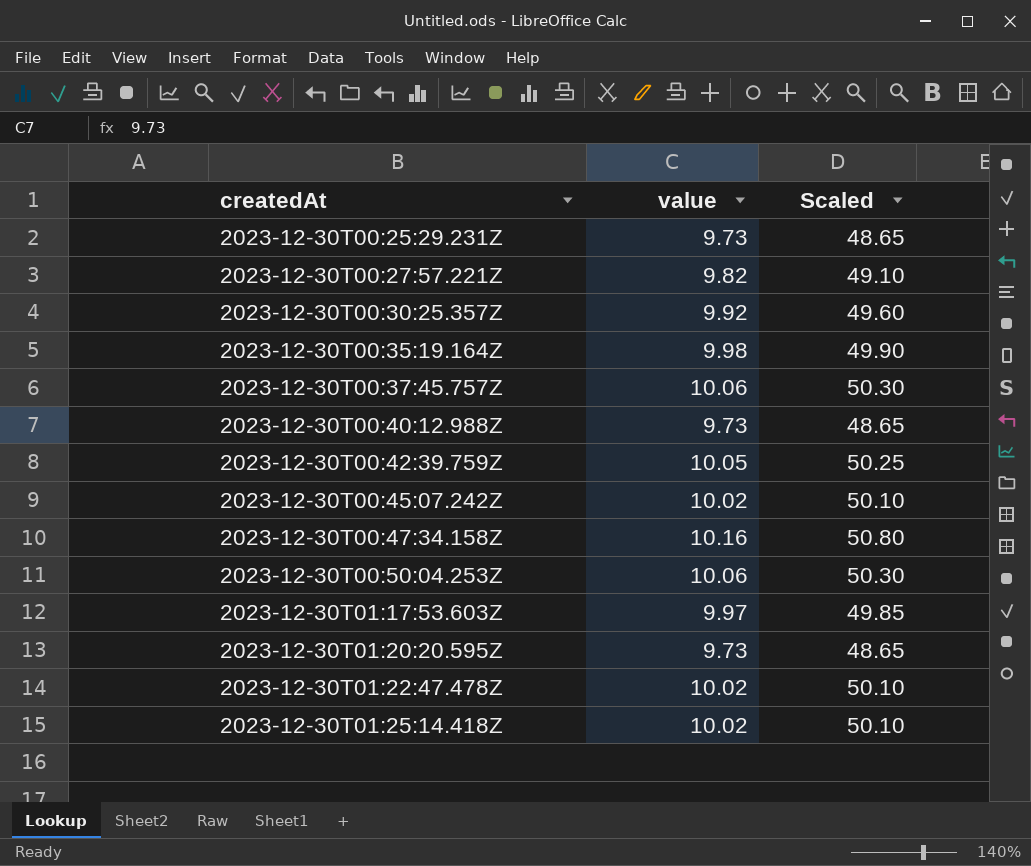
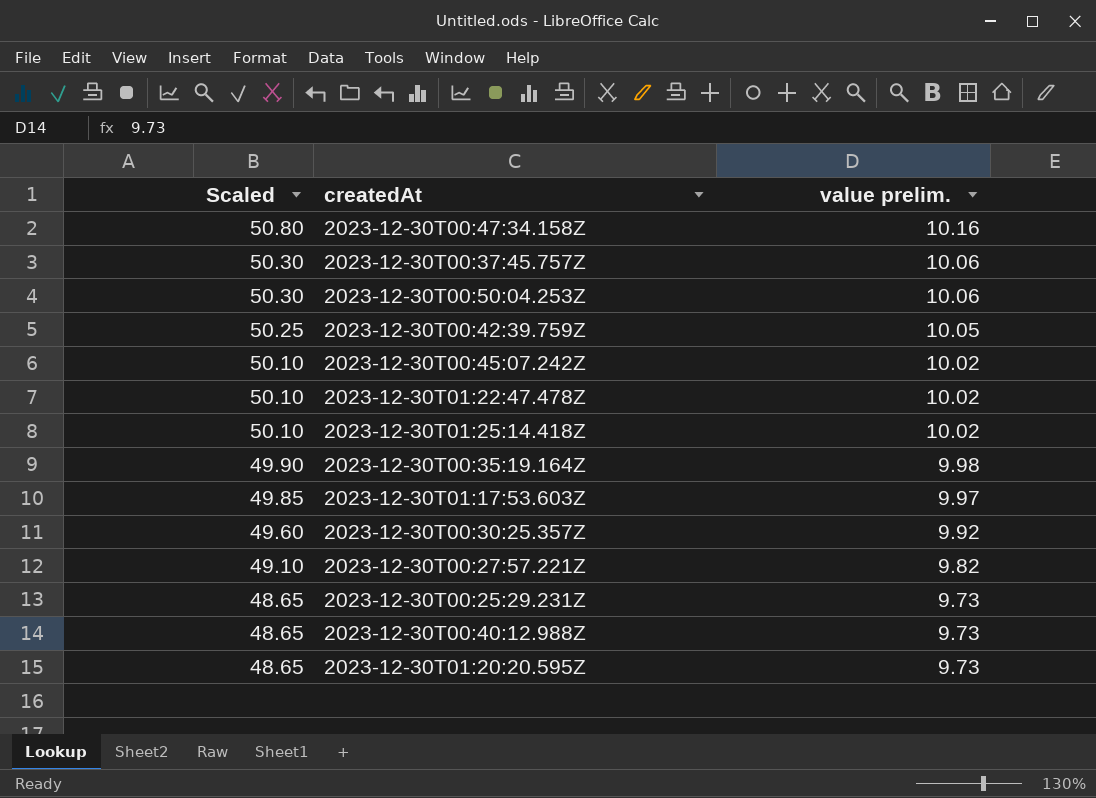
row order: createdAt ascending -> Scaled descending
column Scaled | position: 3 -> 1
column name: value -> value prelim.

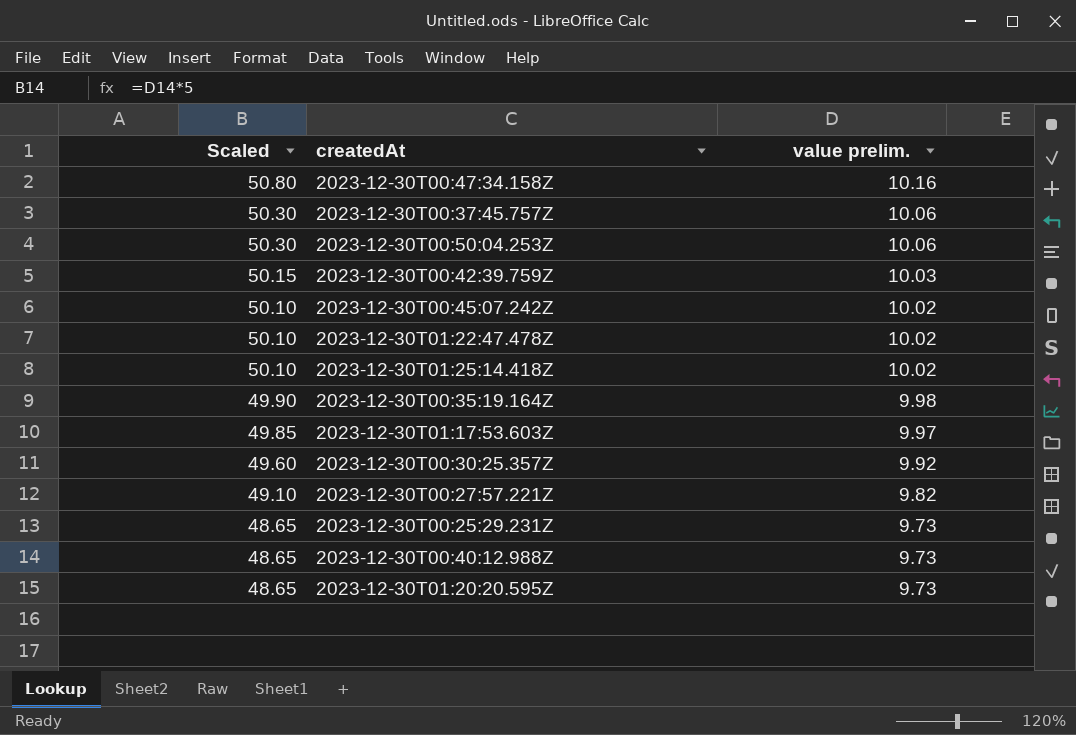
2023-12-30T00:42:39.759Z | Scaled: 50.25 -> 50.15
2023-12-30T00:42:39.759Z | value prelim.: 10.05 -> 10.03

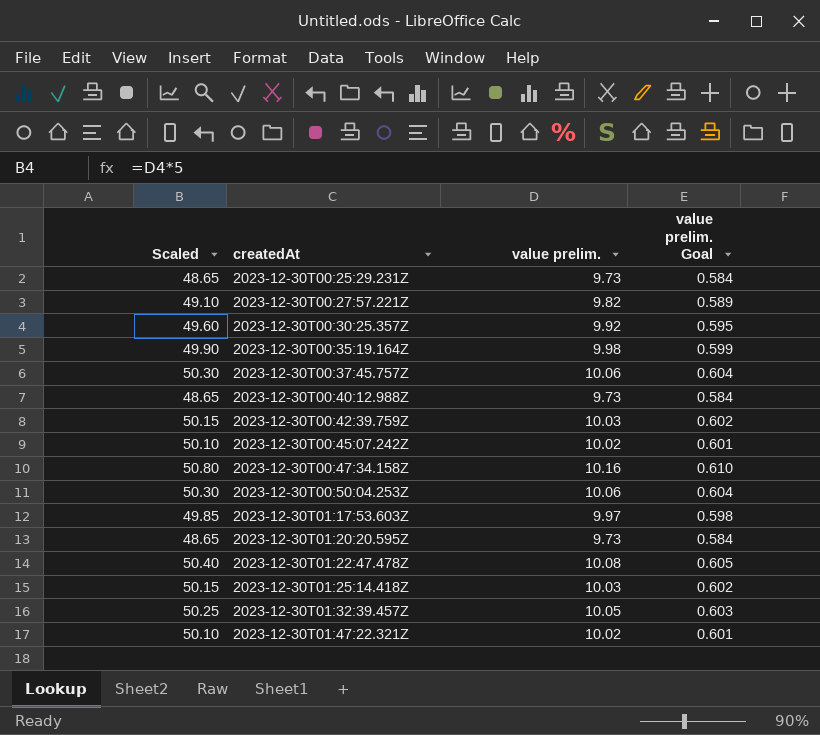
row order: Scaled descending -> createdAt ascending
column value prelim. Goal | formula: none -> [value prelim.] * 0.06
2023-12-30T01:22:47.478Z | Scaled: 50.10 -> 50.40
2023-12-30T01:22:47.478Z | value prelim.: 10.02 -> 10.08
2023-12-30T01:25:14.418Z | Scaled: 50.10 -> 50.15
2023-12-30T01:25:14.418Z | value prelim.: 10.02 -> 10.03
row 2023-12-30T01:32:39.457Z: none -> 50.25 | 10.05 | 0.603
row 2023-12-30T01:47:22.321Z: none -> 50.10 | 10.02 | 0.601

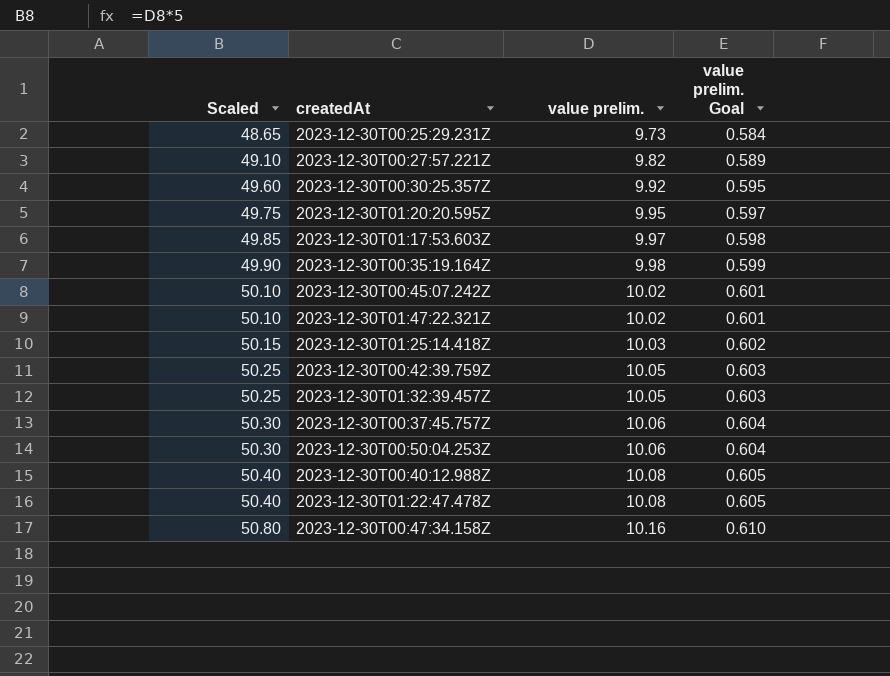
row order: createdAt ascending -> Scaled ascending
2023-12-30T01:20:20.595Z | Scaled: 48.65 -> 49.75
2023-12-30T01:20:20.595Z | value prelim.: 9.73 -> 9.95
2023-12-30T01:20:20.595Z | value prelim. Goal: 0.584 -> 0.597
2023-12-30T00:42:39.759Z | Scaled: 50.15 -> 50.25
2023-12-30T00:42:39.759Z | value prelim.: 10.03 -> 10.05
2023-12-30T00:42:39.759Z | value prelim. Goal: 0.602 -> 0.603
2023-12-30T00:40:12.988Z | Scaled: 48.65 -> 50.40
2023-12-30T00:40:12.988Z | value prelim.: 9.73 -> 10.08
2023-12-30T00:40:12.988Z | value prelim. Goal: 0.584 -> 0.605

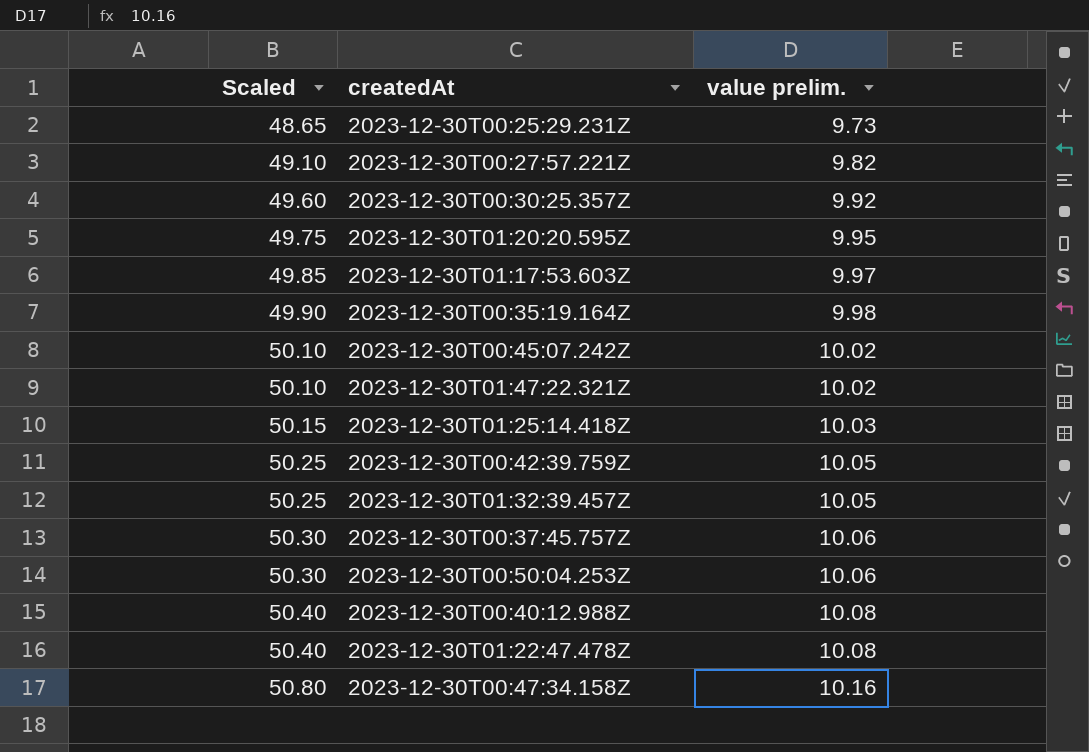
column value prelim. Goal | formula: [value prelim.] * 0.06 -> none

